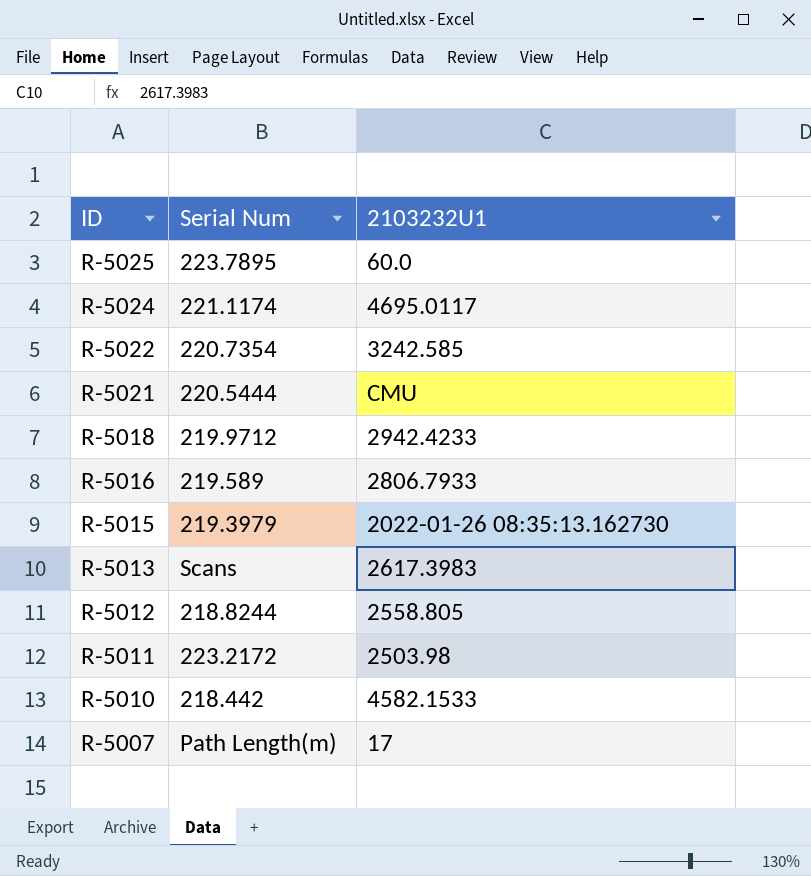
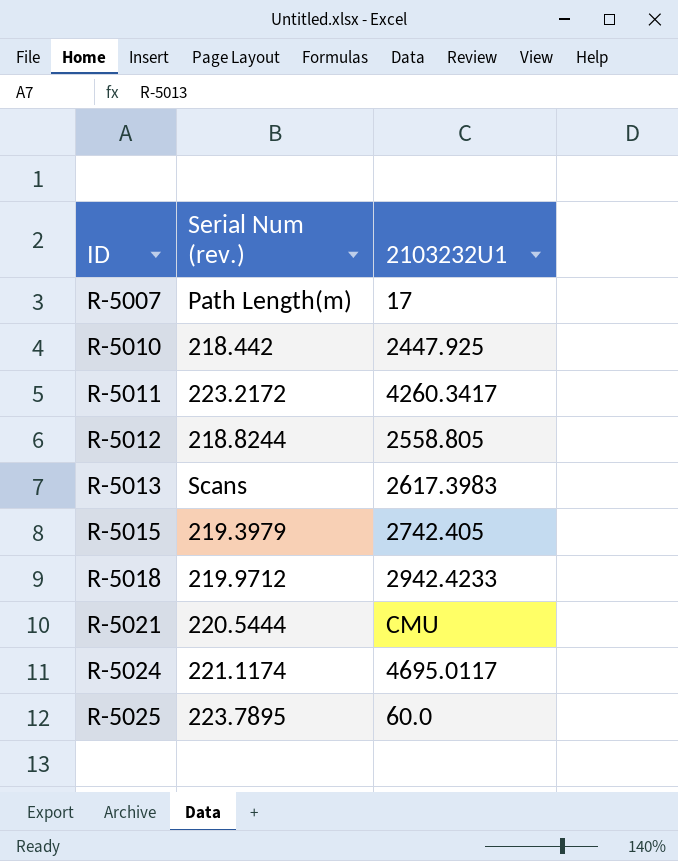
row order: ID descending -> ID ascending
column name: Serial Num -> Serial Num (rev.)
row R-5022: 220.7354 | 3242.585 -> none
row R-5016: 219.589 | 2806.7933 -> none
R-5010 | 2103232U1: 4582.1533 -> 2447.925
R-5011 | 2103232U1: 2503.98 -> 4260.3417
R-5015 | 2103232U1: 2022-01-26 08:35:13.162730 -> 2742.405

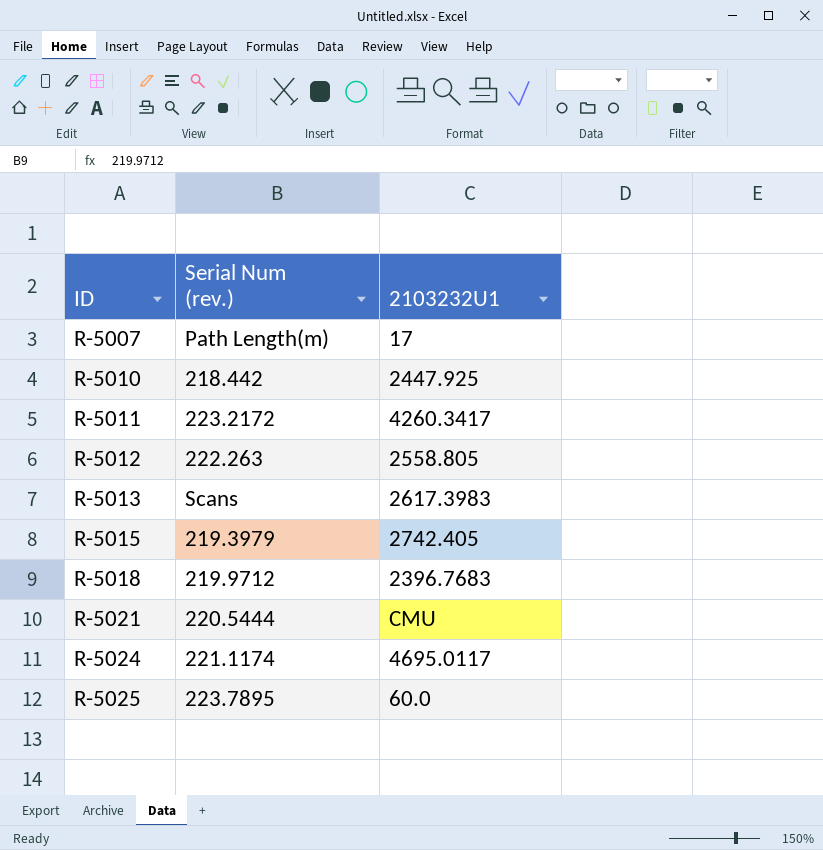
R-5012 | Serial Num (rev.): 218.8244 -> 222.263
R-5018 | 2103232U1: 2942.4233 -> 2396.7683

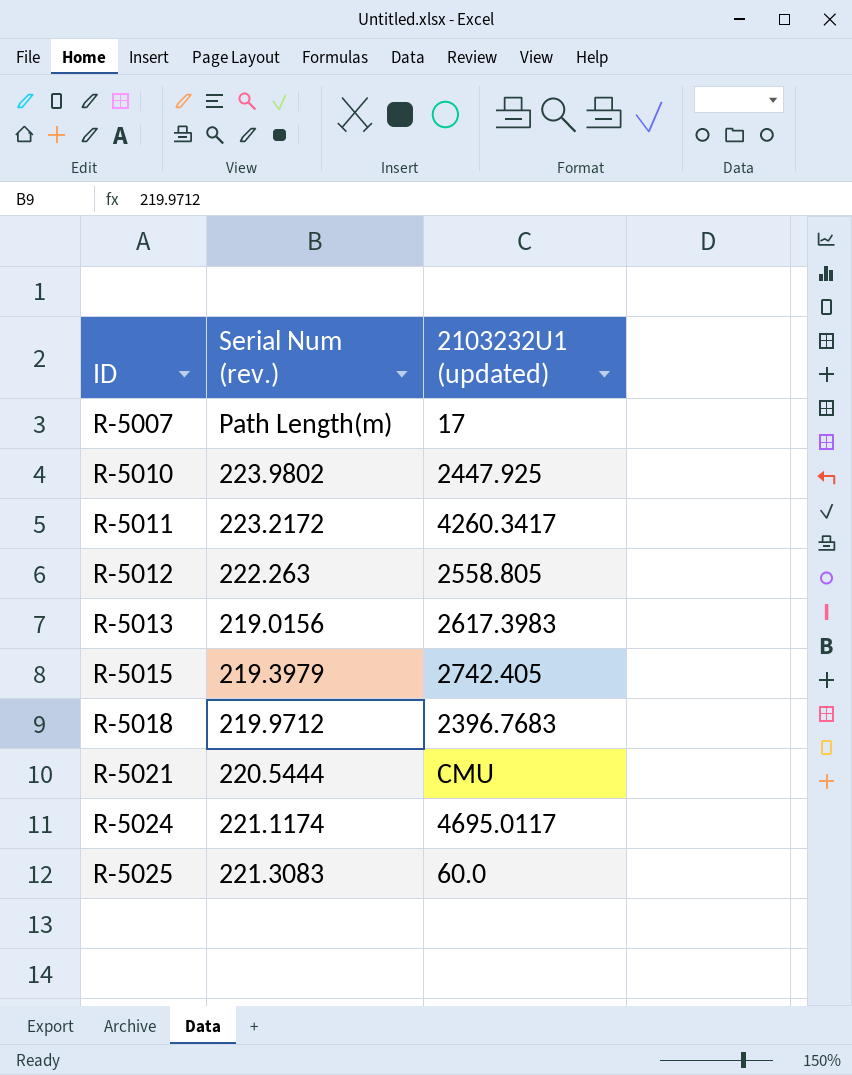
column name: 2103232U1 -> 2103232U1 (updated)
R-5010 | Serial Num (rev.): 218.442 -> 223.9802
R-5013 | Serial Num (rev.): Scans -> 219.0156
R-5025 | Serial Num (rev.): 223.7895 -> 221.3083

